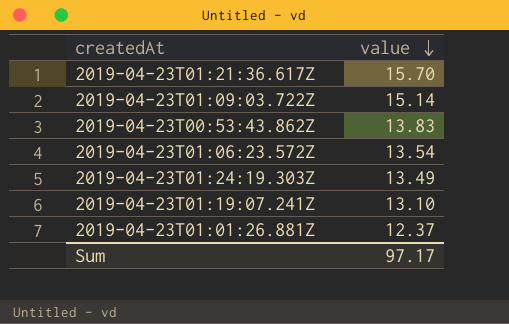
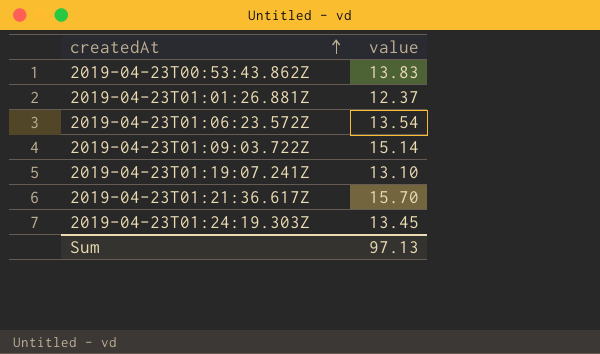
row order: value descending -> createdAt ascending
2019-04-23T01:24:19.303Z | value: 13.49 -> 13.45
Sum | value: 97.17 -> 97.13

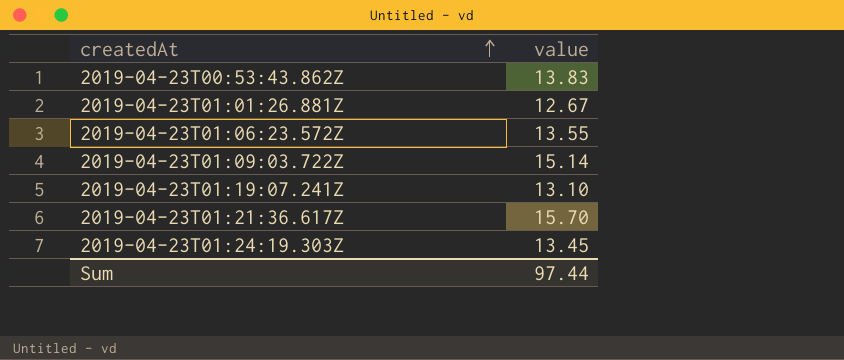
2019-04-23T01:01:26.881Z | value: 12.37 -> 12.67
2019-04-23T01:06:23.572Z | value: 13.54 -> 13.55
Sum | value: 97.13 -> 97.44

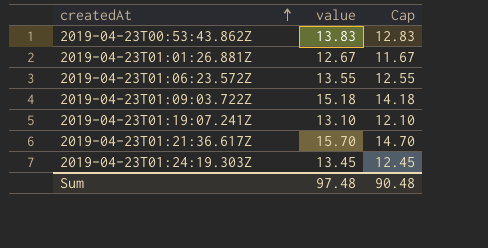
column Cap | formula: none -> [value] - 1
2019-04-23T01:09:03.722Z | value: 15.14 -> 15.18
Sum | value: 97.44 -> 97.48

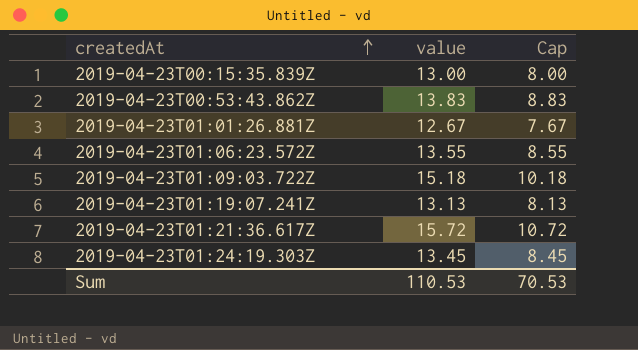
column Cap | formula: [value] - 1 -> [value] - 5
row 2019-04-23T00:15:35.839Z: none -> 13.00 | 8.00
2019-04-23T01:19:07.241Z | value: 13.10 -> 13.13
2019-04-23T01:21:36.617Z | value: 15.70 -> 15.72
Sum | value: 97.48 -> 110.53
Sum | Cap: 90.48 -> 70.53

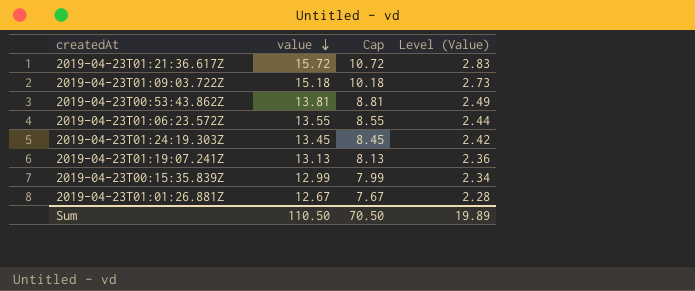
row order: createdAt ascending -> value descending
column Level (Value) | formula: none -> [value] * 0.18
2019-04-23T00:53:43.862Z | value: 13.83 -> 13.81
2019-04-23T00:53:43.862Z | Cap: 8.83 -> 8.81
2019-04-23T00:15:35.839Z | value: 13.00 -> 12.99
2019-04-23T00:15:35.839Z | Cap: 8.00 -> 7.99
Sum | value: 110.53 -> 110.50
Sum | Cap: 70.53 -> 70.50

